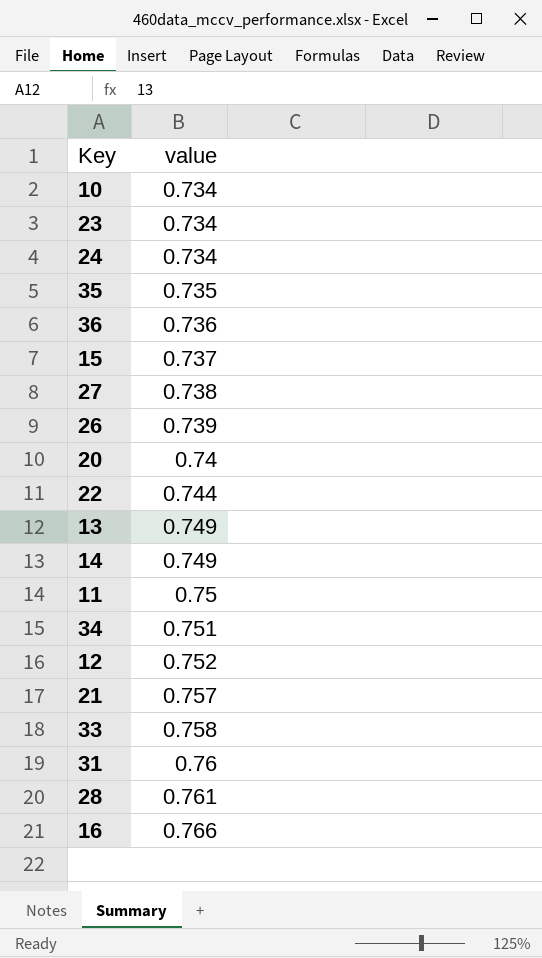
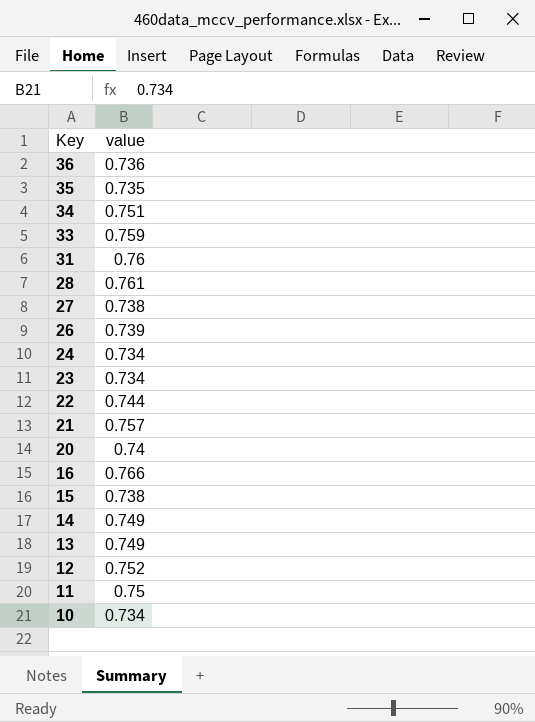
row order: value ascending -> Key descending
33 | value: 0.758 -> 0.759
15 | value: 0.737 -> 0.738

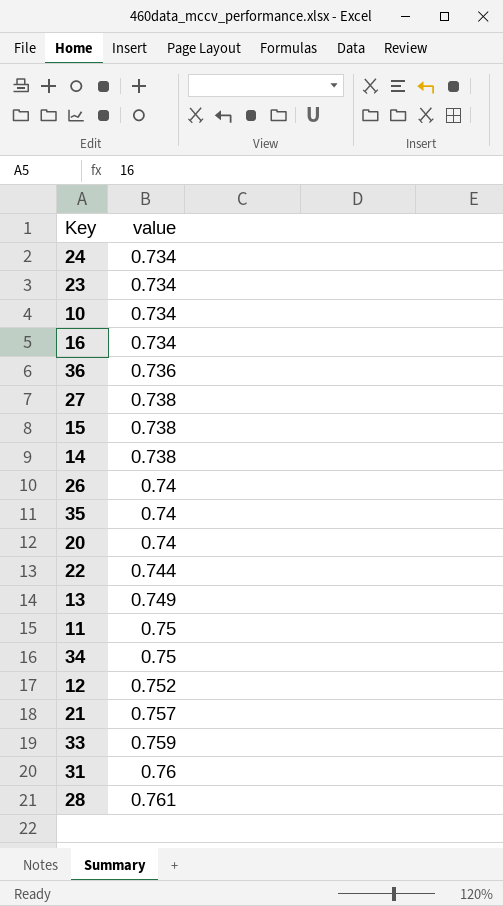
row order: Key descending -> value ascending
16 | value: 0.766 -> 0.734
14 | value: 0.749 -> 0.738
26 | value: 0.739 -> 0.74
35 | value: 0.735 -> 0.74
34 | value: 0.751 -> 0.75

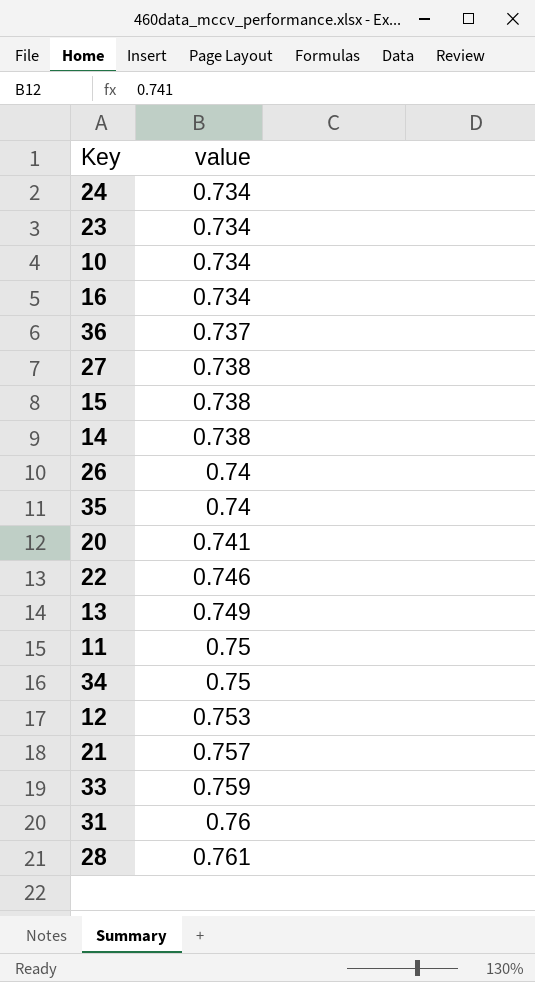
36 | value: 0.736 -> 0.737
20 | value: 0.74 -> 0.741
22 | value: 0.744 -> 0.746
12 | value: 0.752 -> 0.753

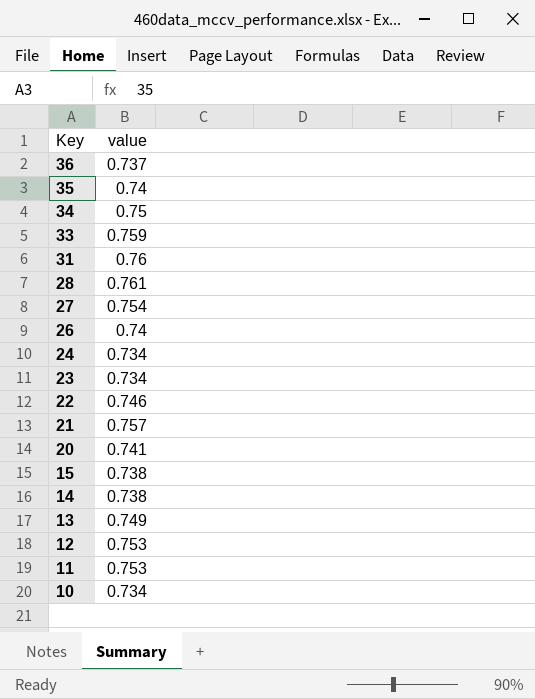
row order: value ascending -> Key descending
row 16: 0.734 -> none
27 | value: 0.738 -> 0.754
11 | value: 0.75 -> 0.753

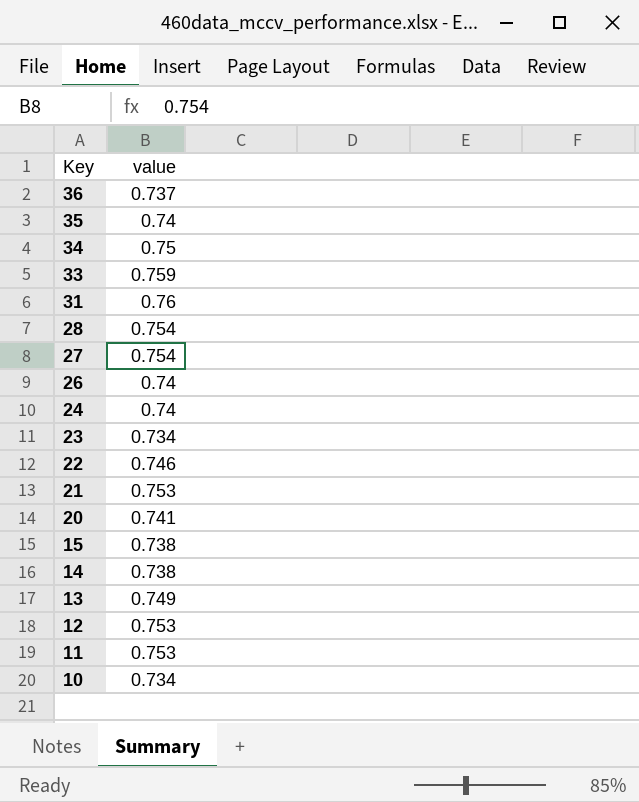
28 | value: 0.761 -> 0.754
24 | value: 0.734 -> 0.74
21 | value: 0.757 -> 0.753

